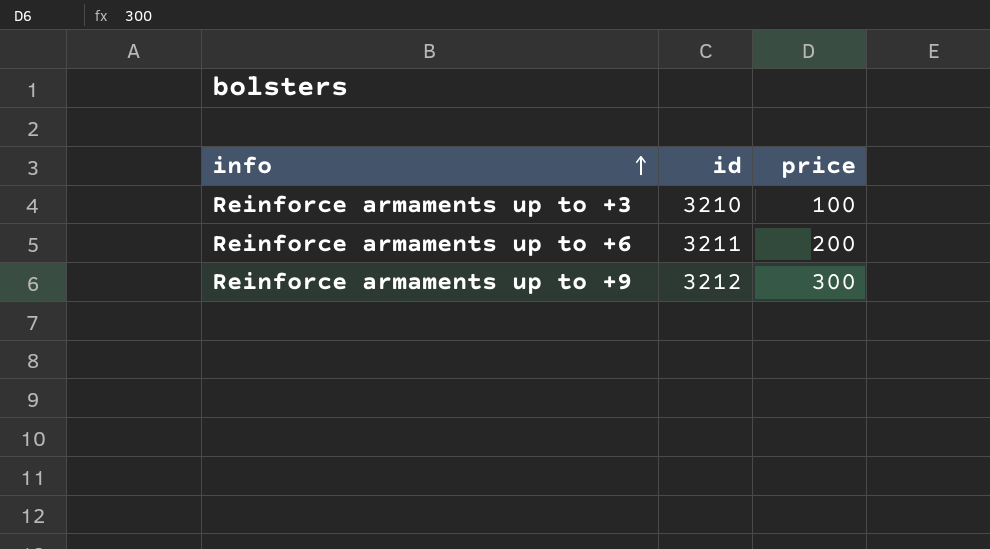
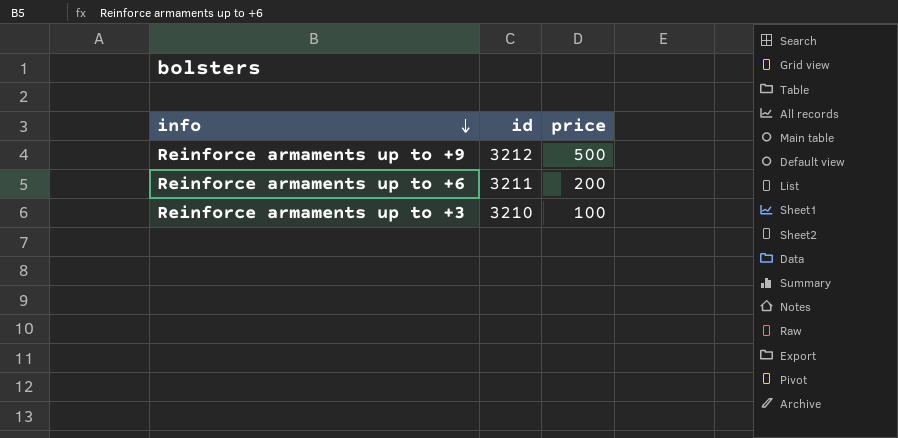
row order: info ascending -> info descending
Reinforce armaments up to +9 | price: 300 -> 500

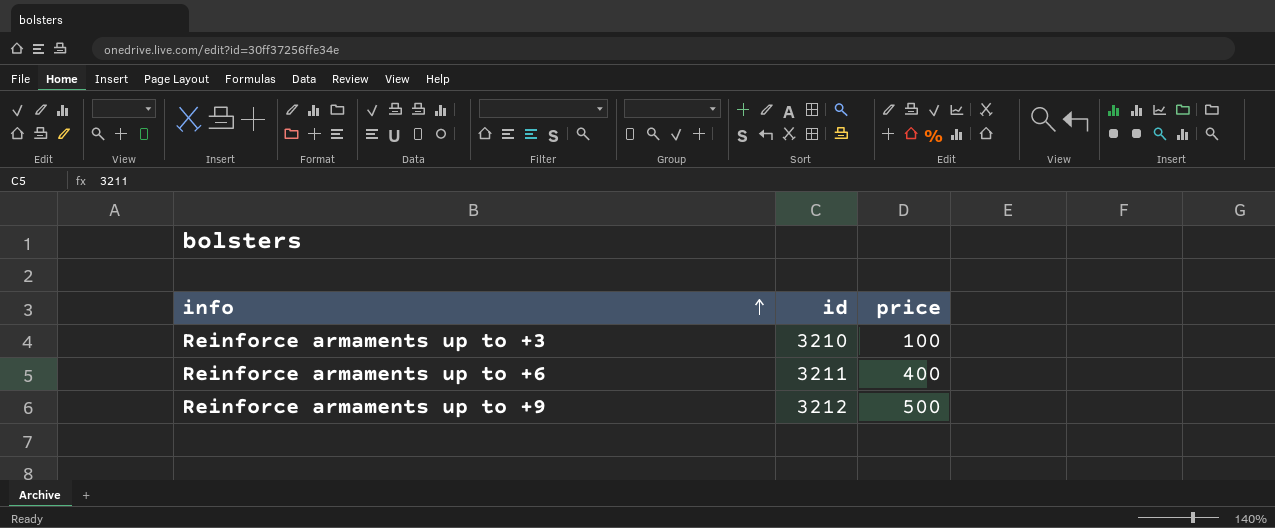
row order: info descending -> info ascending
Reinforce armaments up to +6 | price: 200 -> 400

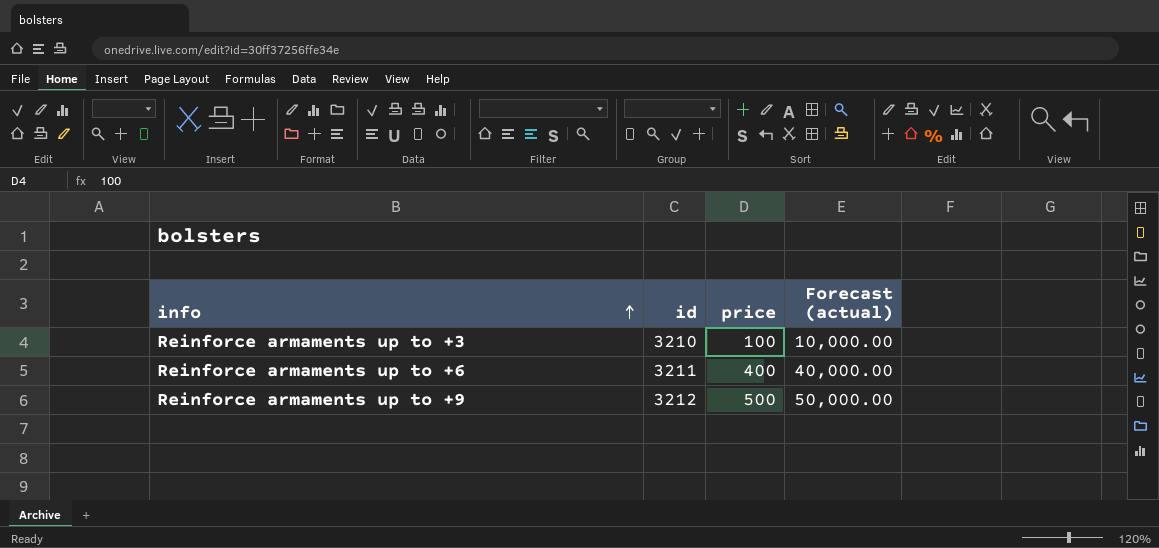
column Forecast (actual) | formula: none -> [price] * 100

